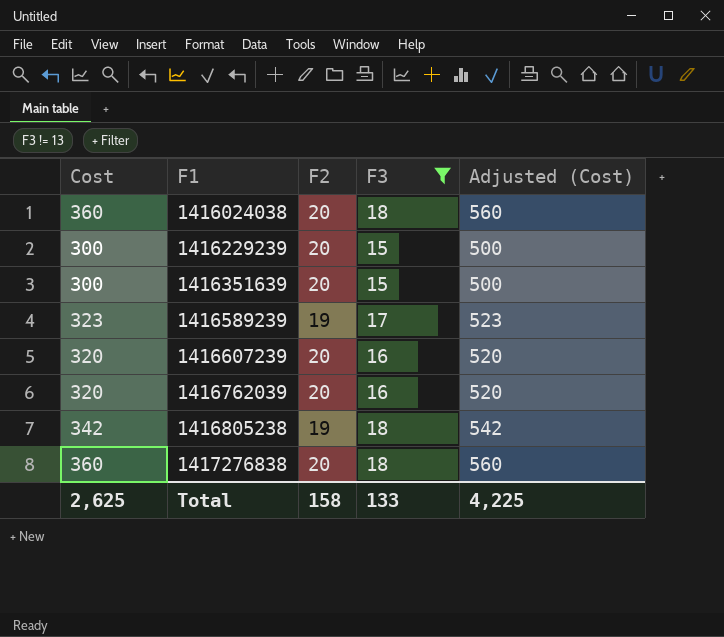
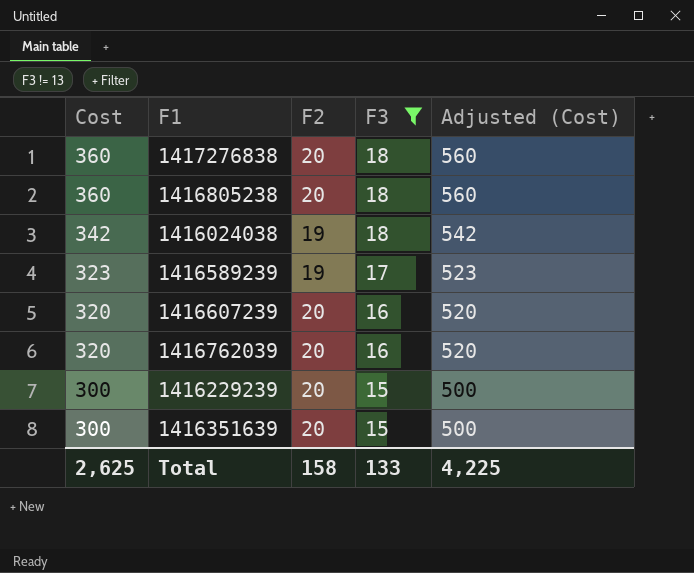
row order: F1 ascending -> Cost descending
1416805238 | Cost: 342 -> 360
1416805238 | F2: 19 -> 20
1416805238 | Adjusted (Cost): 542 -> 560
1416024038 | Cost: 360 -> 342
1416024038 | F2: 20 -> 19
1416024038 | Adjusted (Cost): 560 -> 542

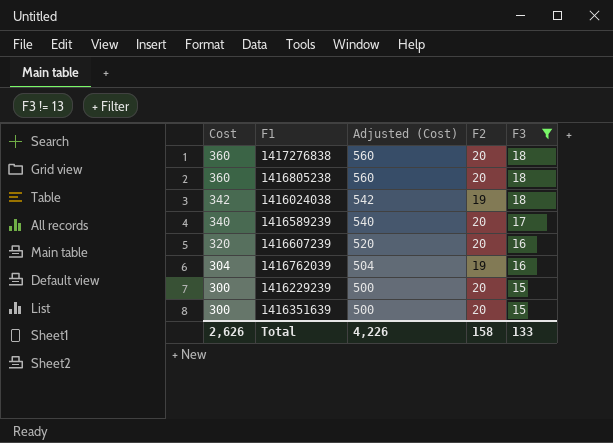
column Adjusted (Cost) | position: 5 -> 3
1416589239 | Cost: 323 -> 340
1416589239 | Adjusted (Cost): 523 -> 540
1416589239 | F2: 19 -> 20
1416762039 | Cost: 320 -> 304
1416762039 | Adjusted (Cost): 520 -> 504
1416762039 | F2: 20 -> 19
Total | Cost: 2,625 -> 2,626
Total | Adjusted (Cost): 4,225 -> 4,226

